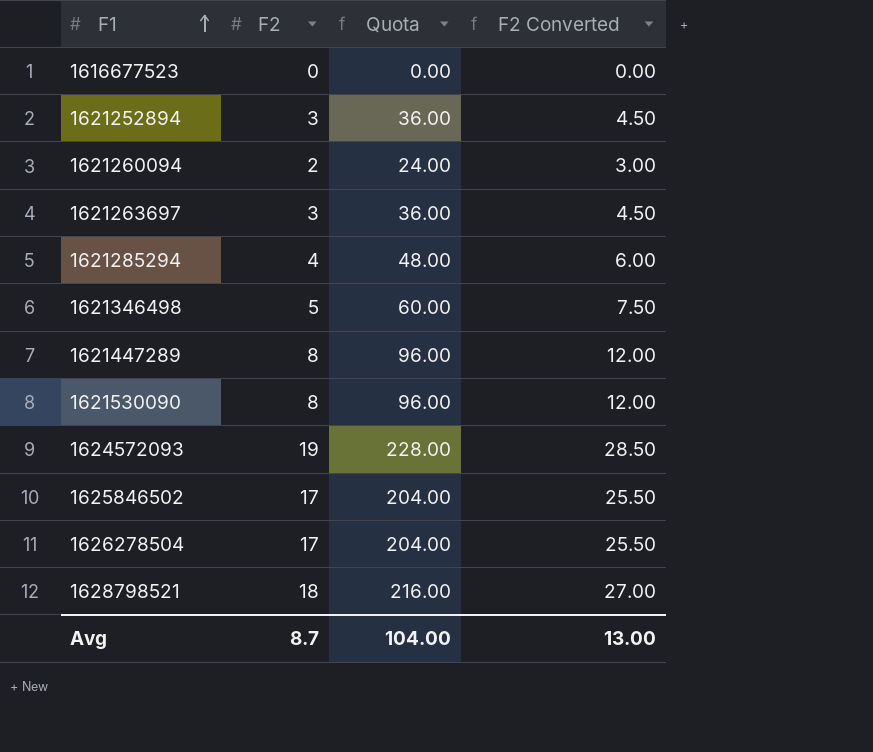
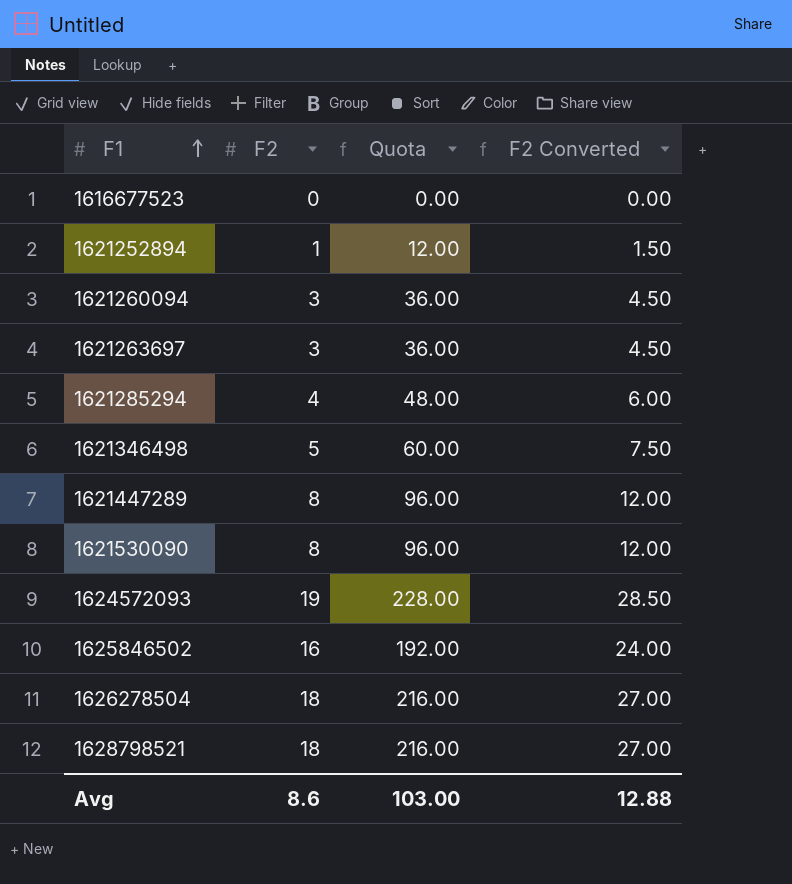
1621252894 | F2: 3 -> 1
1621252894 | Quota: 36.00 -> 12.00
1621252894 | F2 Converted: 4.50 -> 1.50
1621260094 | F2: 2 -> 3
1621260094 | Quota: 24.00 -> 36.00
1621260094 | F2 Converted: 3.00 -> 4.50
1625846502 | F2: 17 -> 16
1625846502 | Quota: 204.00 -> 192.00
1625846502 | F2 Converted: 25.50 -> 24.00
1626278504 | F2: 17 -> 18
1626278504 | Quota: 204.00 -> 216.00
1626278504 | F2 Converted: 25.50 -> 27.00
Avg | F2: 8.7 -> 8.6
Avg | Quota: 104.00 -> 103.00
Avg | F2 Converted: 13.00 -> 12.88

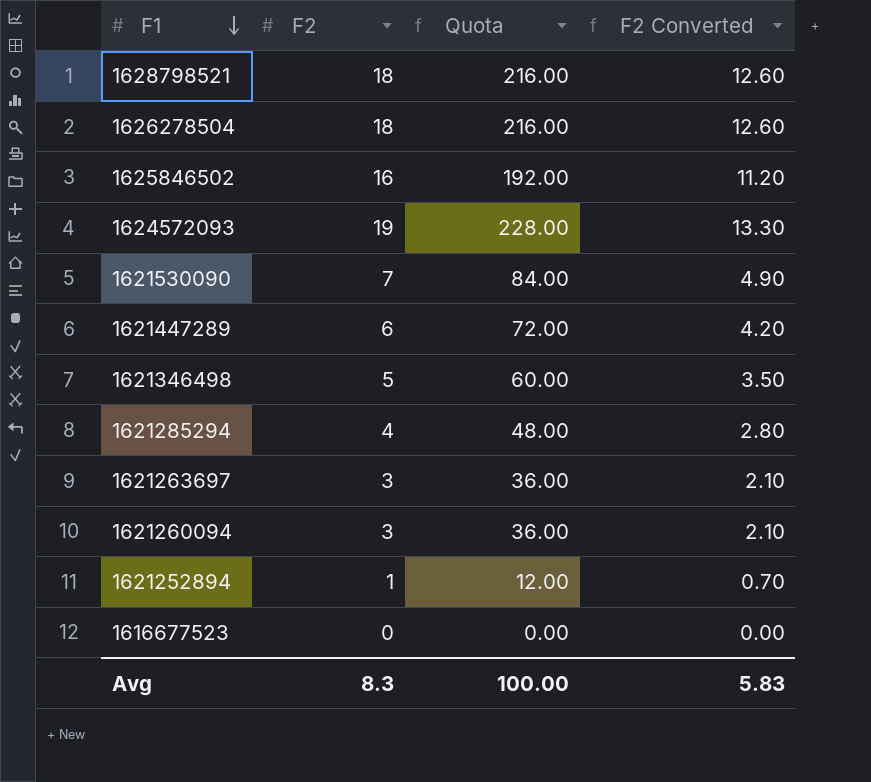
row order: F1 ascending -> F1 descending
column F2 Converted | formula: [F2] * 1.5 -> [F2] * 0.7
1621530090 | F2: 8 -> 7
1621530090 | Quota: 96.00 -> 84.00
1621447289 | F2: 8 -> 6
1621447289 | Quota: 96.00 -> 72.00
Avg | F2: 8.6 -> 8.3
Avg | Quota: 103.00 -> 100.00
Avg | F2 Converted: 12.88 -> 5.83

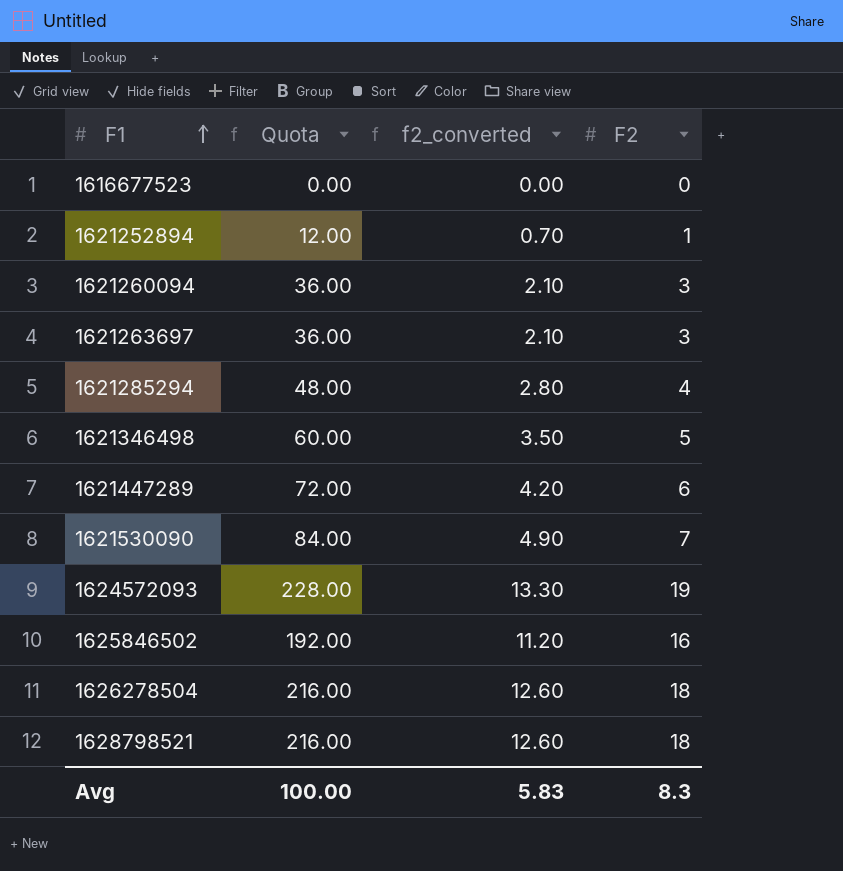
row order: F1 descending -> F1 ascending
column name: F2 Converted -> f2_converted
column F2 | position: 2 -> 4

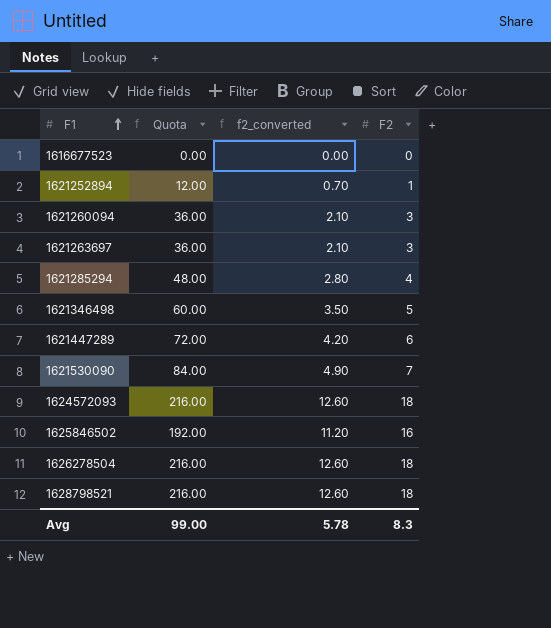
1624572093 | Quota: 228.00 -> 216.00
1624572093 | f2_converted: 13.30 -> 12.60
1624572093 | F2: 19 -> 18
Avg | Quota: 100.00 -> 99.00
Avg | f2_converted: 5.83 -> 5.78

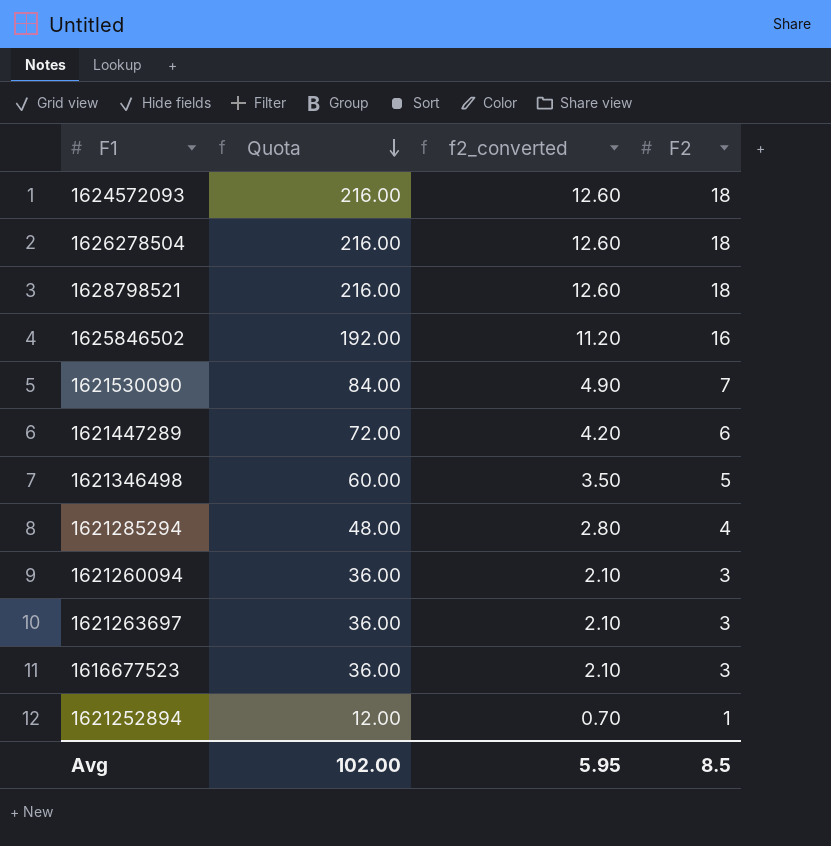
row order: F1 ascending -> Quota descending
1616677523 | Quota: 0.00 -> 36.00
1616677523 | f2_converted: 0.00 -> 2.10
1616677523 | F2: 0 -> 3
Avg | Quota: 99.00 -> 102.00
Avg | f2_converted: 5.78 -> 5.95
Avg | F2: 8.3 -> 8.5

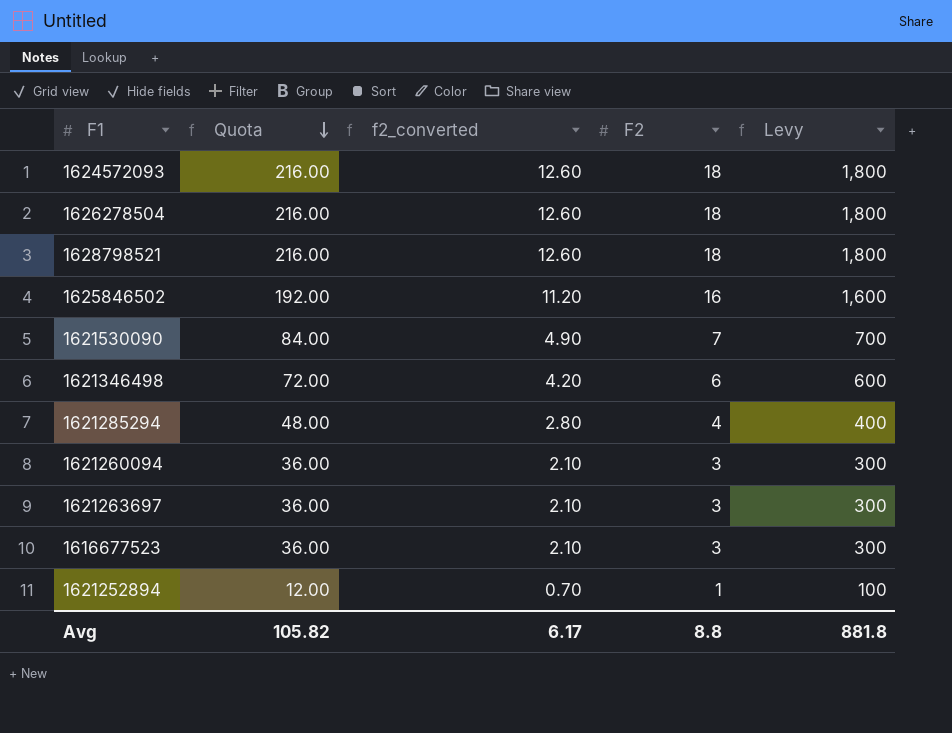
column Levy | formula: none -> [F2] * 100
row 1621447289: 72.00 | 4.20 | 6 -> none
1621346498 | Quota: 60.00 -> 72.00
1621346498 | f2_converted: 3.50 -> 4.20
1621346498 | F2: 5 -> 6
Avg | Quota: 102.00 -> 105.82
Avg | f2_converted: 5.95 -> 6.17
Avg | F2: 8.5 -> 8.8

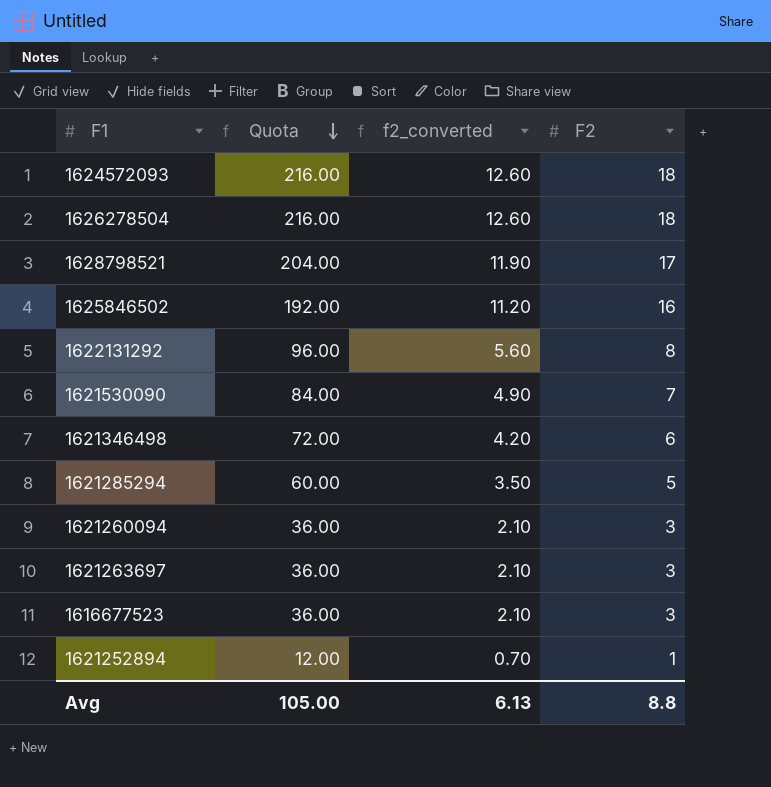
column Levy | formula: [F2] * 100 -> none
1628798521 | Quota: 216.00 -> 204.00
1628798521 | f2_converted: 12.60 -> 11.90
1628798521 | F2: 18 -> 17
row 1622131292: none -> 96.00 | 5.60 | 8
1621285294 | Quota: 48.00 -> 60.00
1621285294 | f2_converted: 2.80 -> 3.50
1621285294 | F2: 4 -> 5
Avg | Quota: 105.82 -> 105.00
Avg | f2_converted: 6.17 -> 6.13

